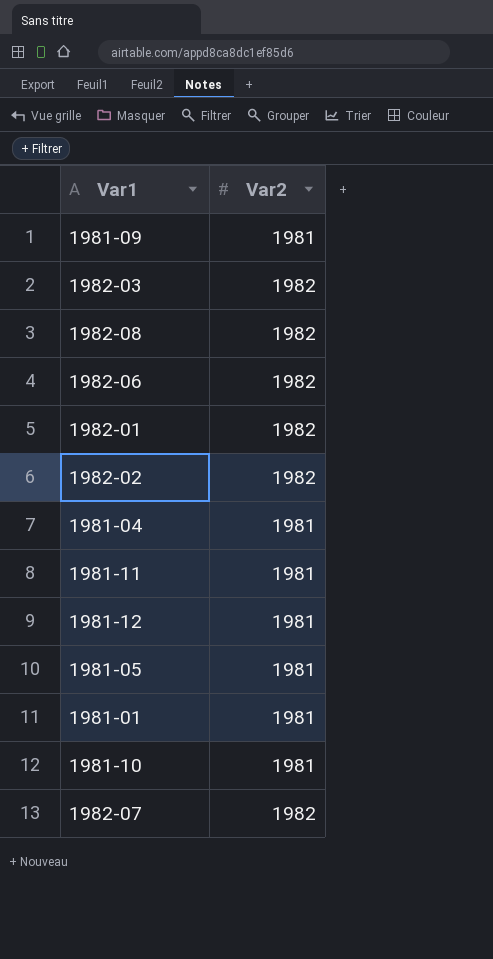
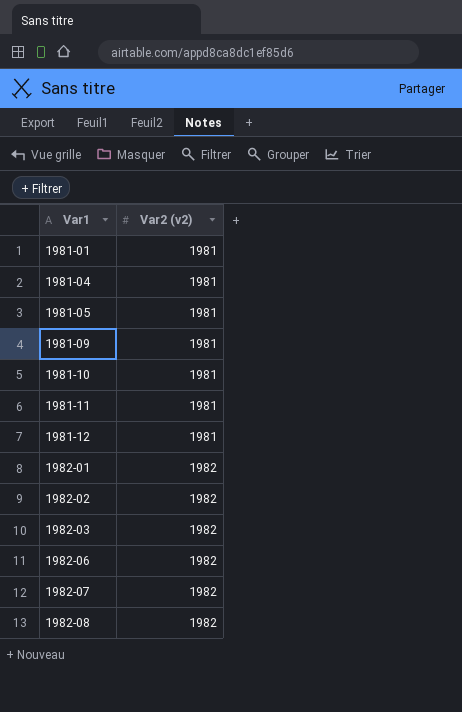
row order: none -> Var1 ascending
column name: Var2 -> Var2 (v2)

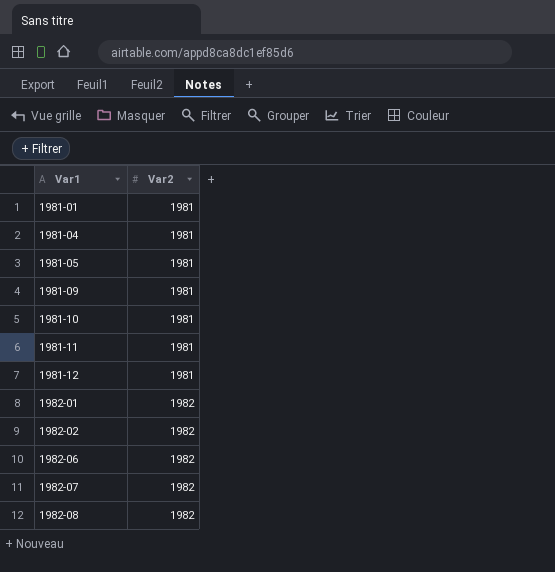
column name: Var2 (v2) -> Var2
row 1982-03: 1982 -> none

